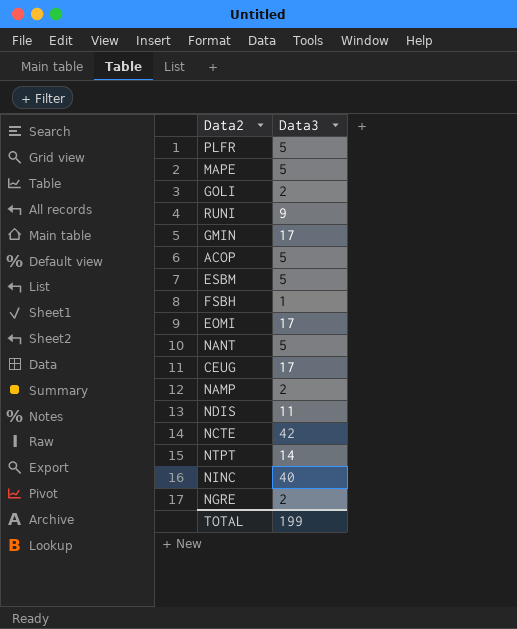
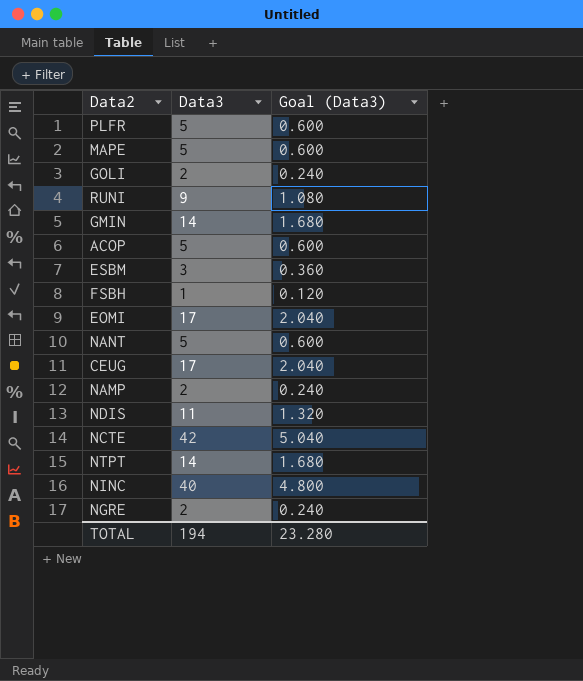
column Goal (Data3) | formula: none -> [Data3] * 0.12
GMIN | Data3: 17 -> 14
ESBM | Data3: 5 -> 3
TOTAL | Data3: 199 -> 194

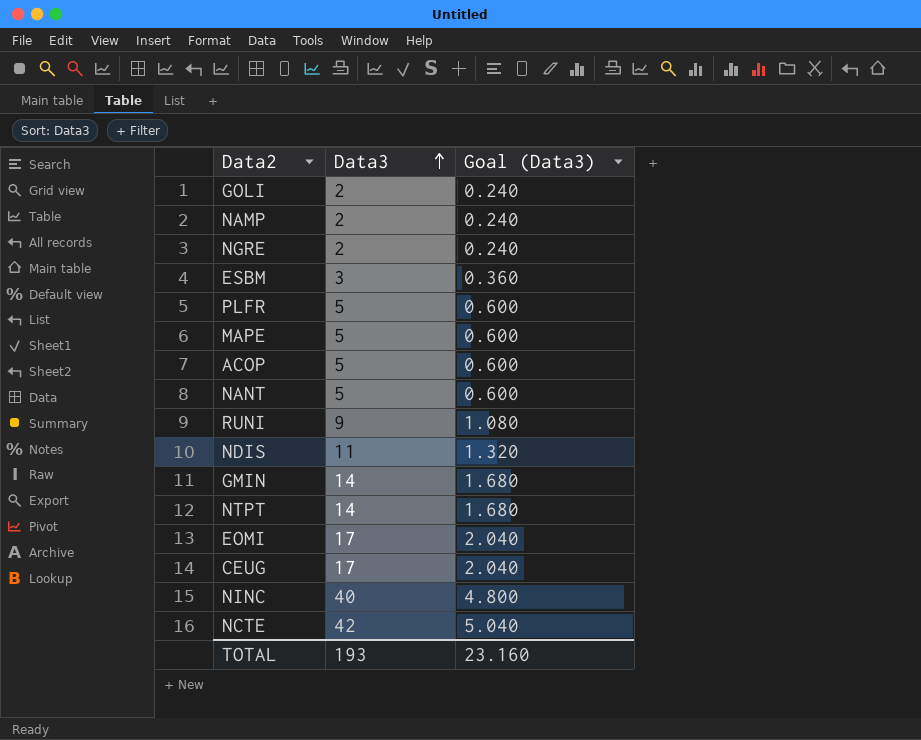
row order: none -> Data3 ascending
row FSBH: 1 | 0.120 -> none
TOTAL | Data3: 194 -> 193
TOTAL | Goal (Data3): 23.280 -> 23.160

